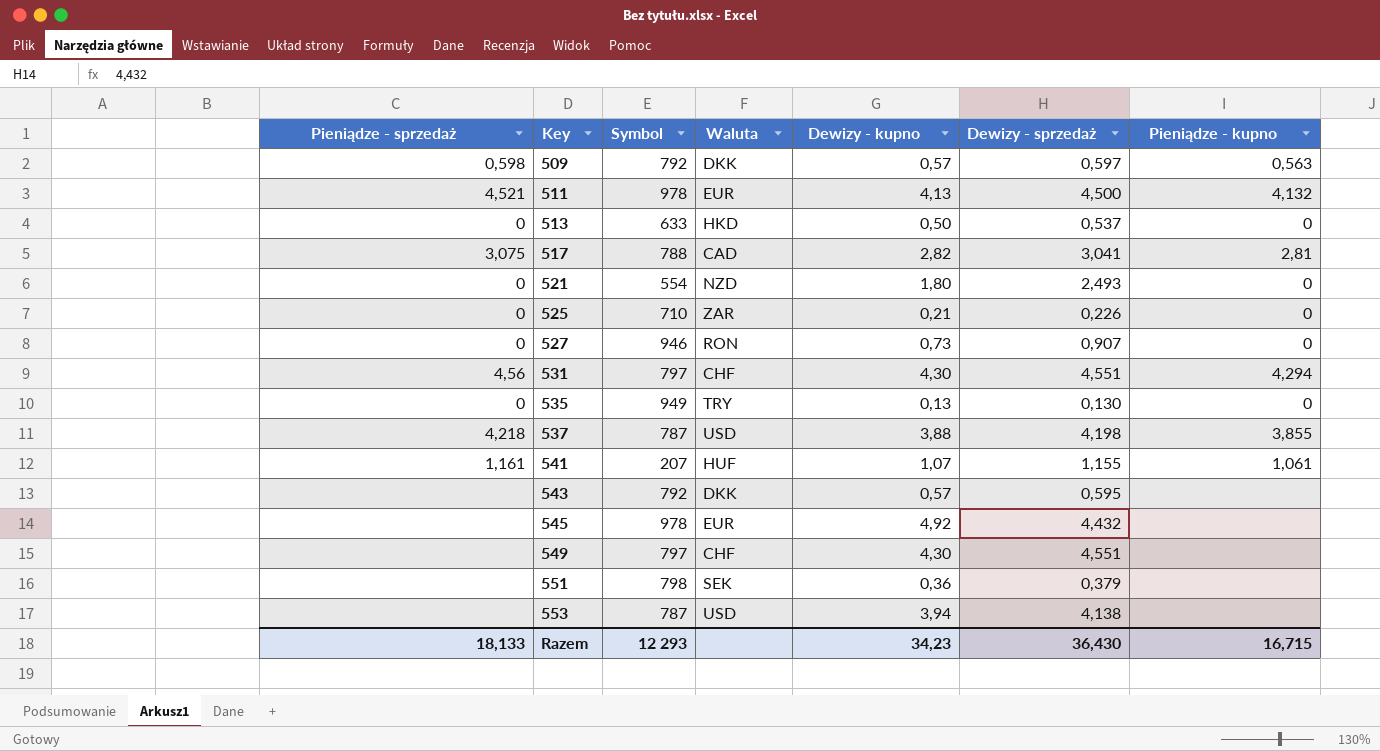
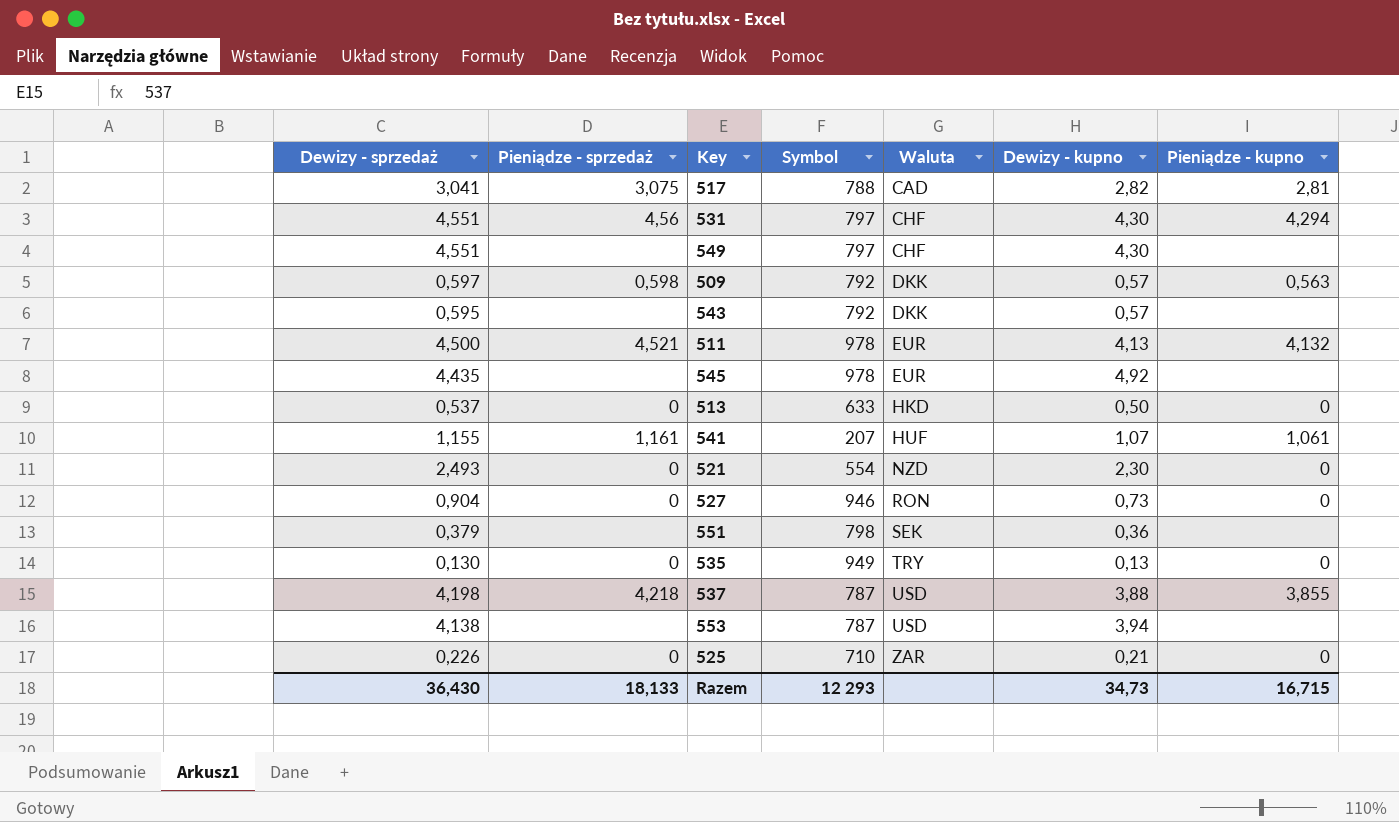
row order: Key ascending -> Waluta ascending
column Dewizy - sprzedaż | position: 6 -> 1
545 | Dewizy - sprzedaż: 4,432 -> 4,435
521 | Dewizy - kupno: 1,80 -> 2,30
527 | Dewizy - sprzedaż: 0,907 -> 0,904
Razem | Dewizy - kupno: 34,23 -> 34,73

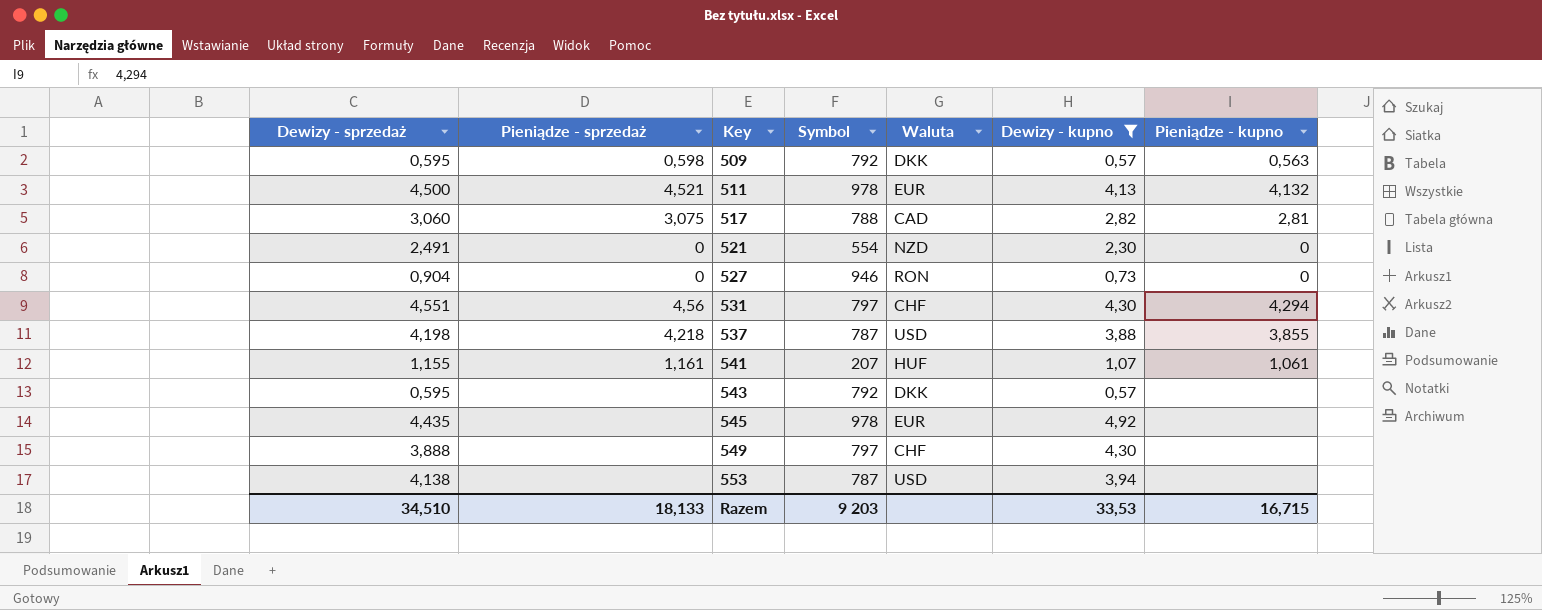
filter: none -> Dewizy - kupno >= 0,57
row order: Waluta ascending -> Key ascending
509 | Dewizy - sprzedaż: 0,597 -> 0,595
517 | Dewizy - sprzedaż: 3,041 -> 3,060
521 | Dewizy - sprzedaż: 2,493 -> 2,491
549 | Dewizy - sprzedaż: 4,551 -> 3,888
Razem | Dewizy - sprzedaż: 36,430 -> 34,510
Razem | Symbol: 12 293 -> 9 203
Razem | Dewizy - kupno: 34,73 -> 33,53

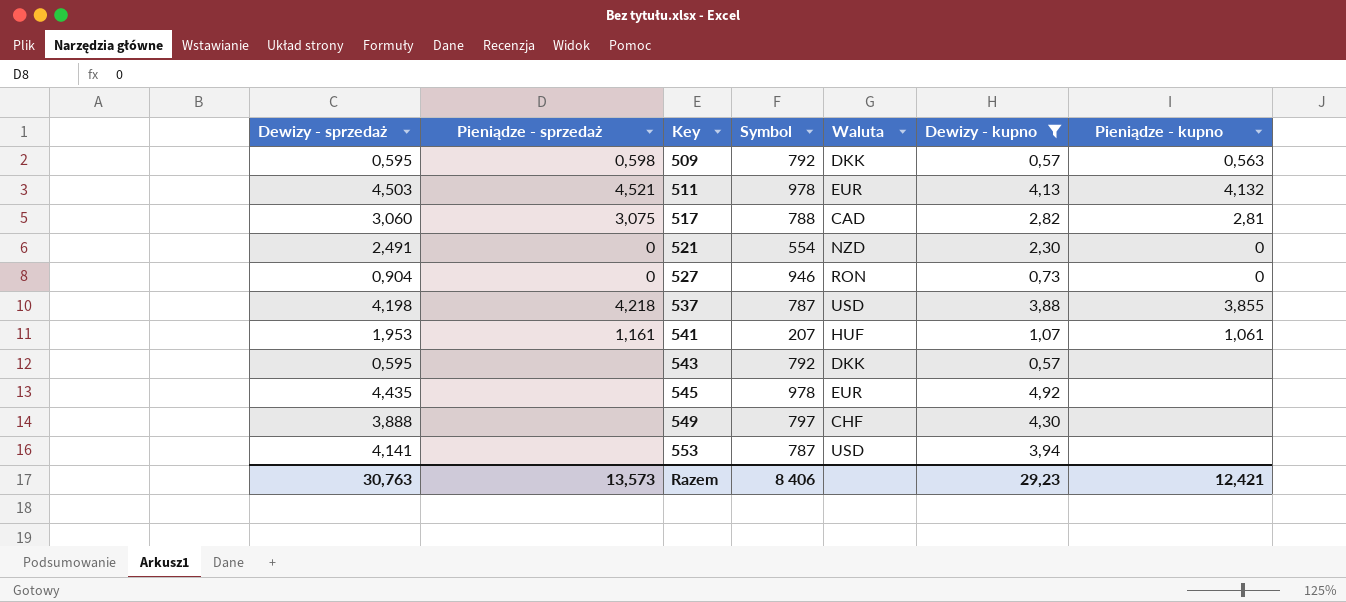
row 531: 4,551 | 4,56 | 797 | CHF | 4,30 | 4,294 -> none
511 | Dewizy - sprzedaż: 4,500 -> 4,503
541 | Dewizy - sprzedaż: 1,155 -> 1,953
553 | Dewizy - sprzedaż: 4,138 -> 4,141
Razem | Dewizy - sprzedaż: 34,510 -> 30,763
Razem | Pieniądze - sprzedaż: 18,133 -> 13,573
Razem | Symbol: 9 203 -> 8 406
Razem | Dewizy - kupno: 33,53 -> 29,23
Razem | Pieniądze - kupno: 16,715 -> 12,421

